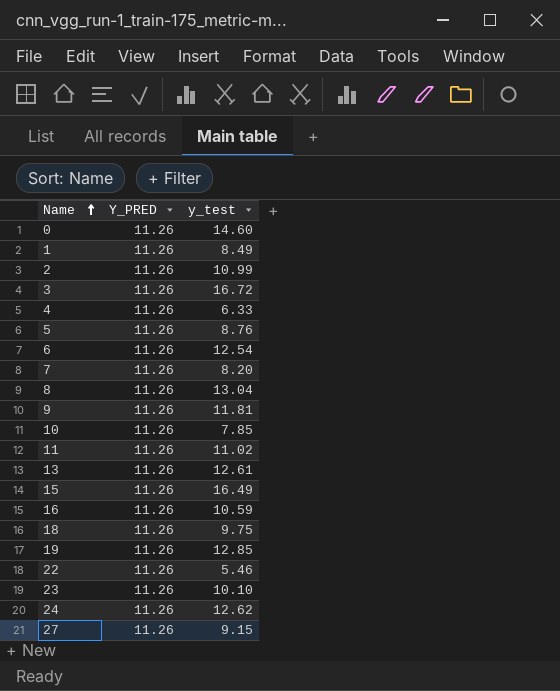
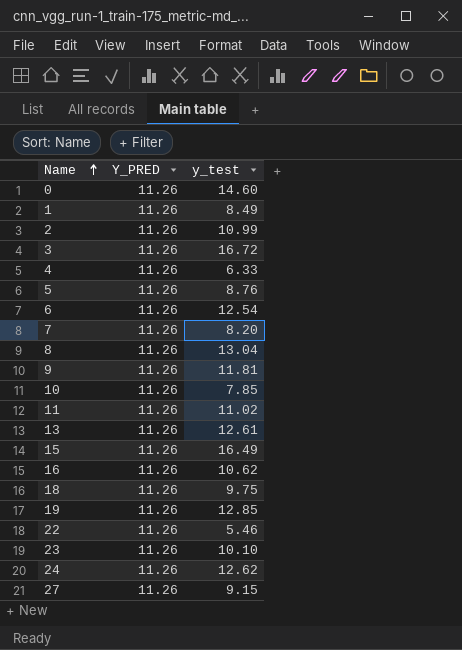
16 | y_test: 10.59 -> 10.62

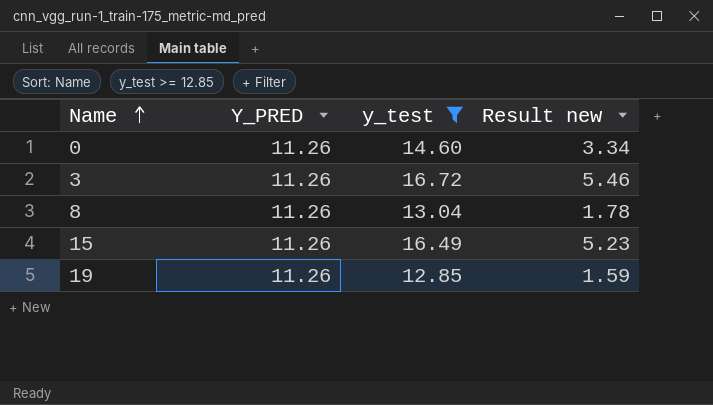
filter: none -> y_test >= 12.85
column Result new | formula: none -> [y_test] - [Y_PRED]

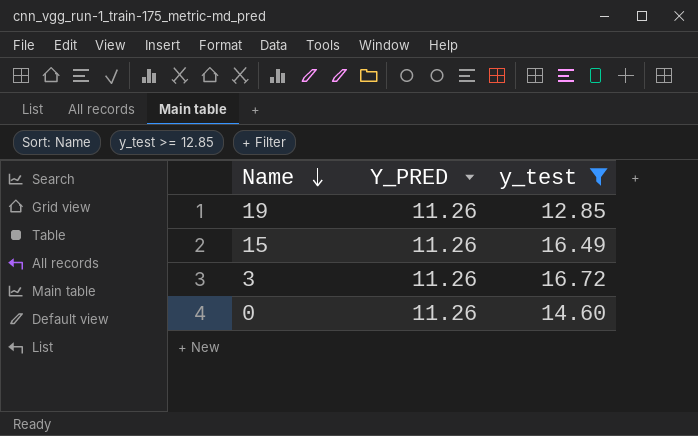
row order: Name ascending -> Name descending
column Result new | formula: [y_test] - [Y_PRED] -> none
row 8: 11.26 | 13.04 | 1.78 -> none

